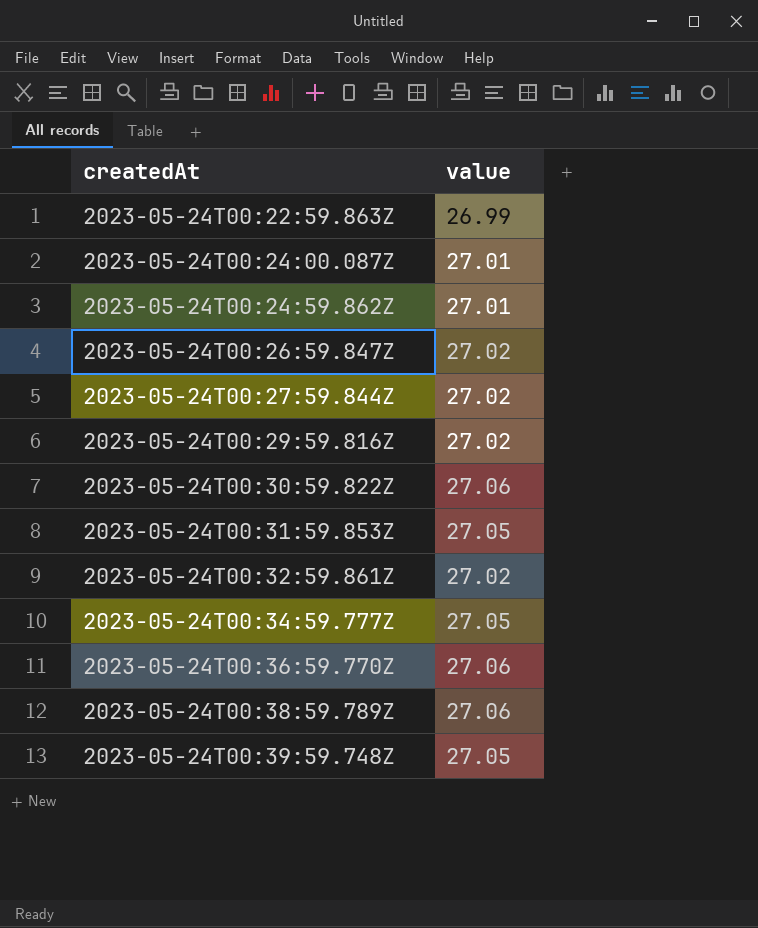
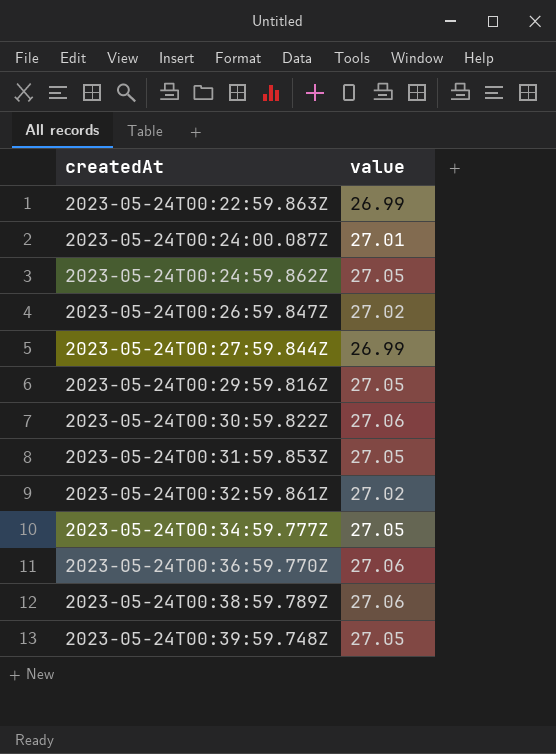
2023-05-24T00:24:59.862Z | value: 27.01 -> 27.05
2023-05-24T00:27:59.844Z | value: 27.02 -> 26.99
2023-05-24T00:29:59.816Z | value: 27.02 -> 27.05

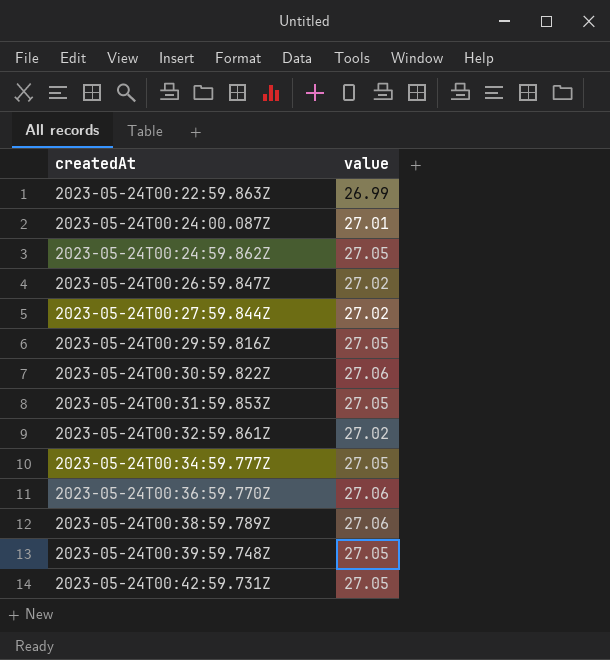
2023-05-24T00:27:59.844Z | value: 26.99 -> 27.02
row 2023-05-24T00:42:59.731Z: none -> 27.05

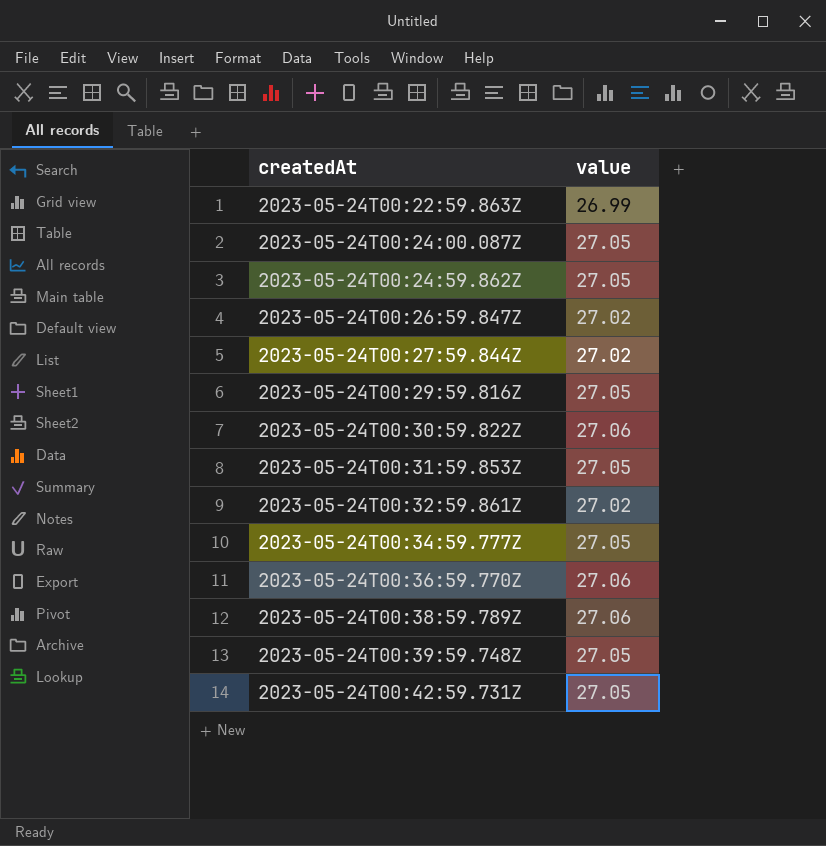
2023-05-24T00:24:00.087Z | value: 27.01 -> 27.05

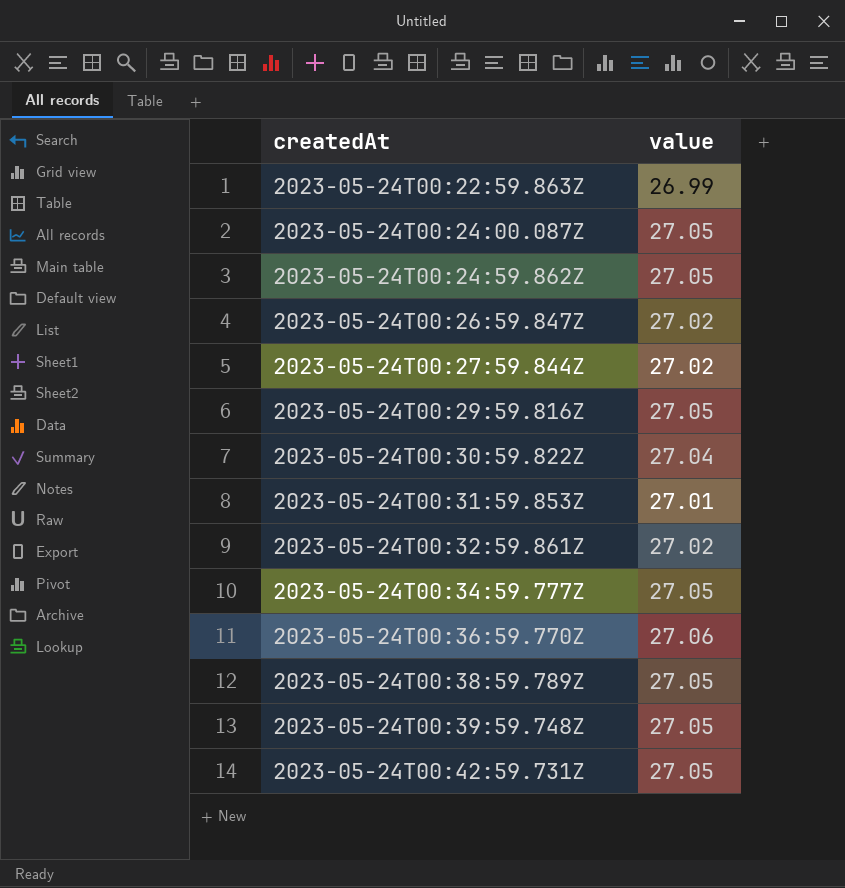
2023-05-24T00:30:59.822Z | value: 27.06 -> 27.04
2023-05-24T00:31:59.853Z | value: 27.05 -> 27.01
2023-05-24T00:38:59.789Z | value: 27.06 -> 27.05

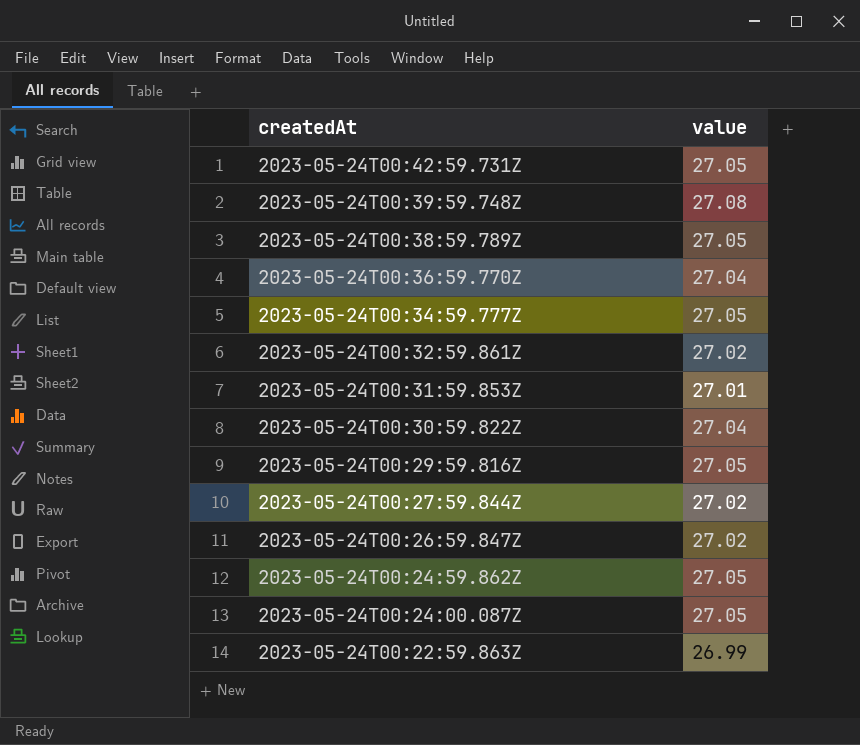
row order: createdAt ascending -> createdAt descending
2023-05-24T00:39:59.748Z | value: 27.05 -> 27.08
2023-05-24T00:36:59.770Z | value: 27.06 -> 27.04

